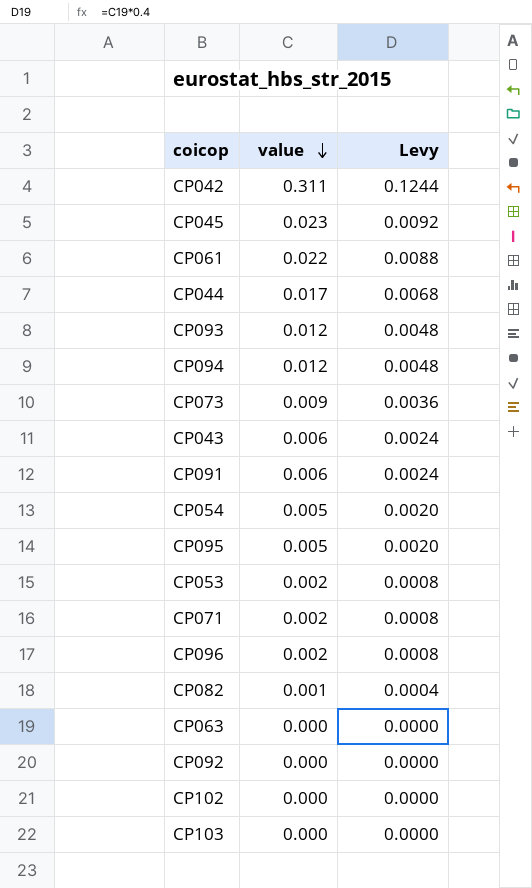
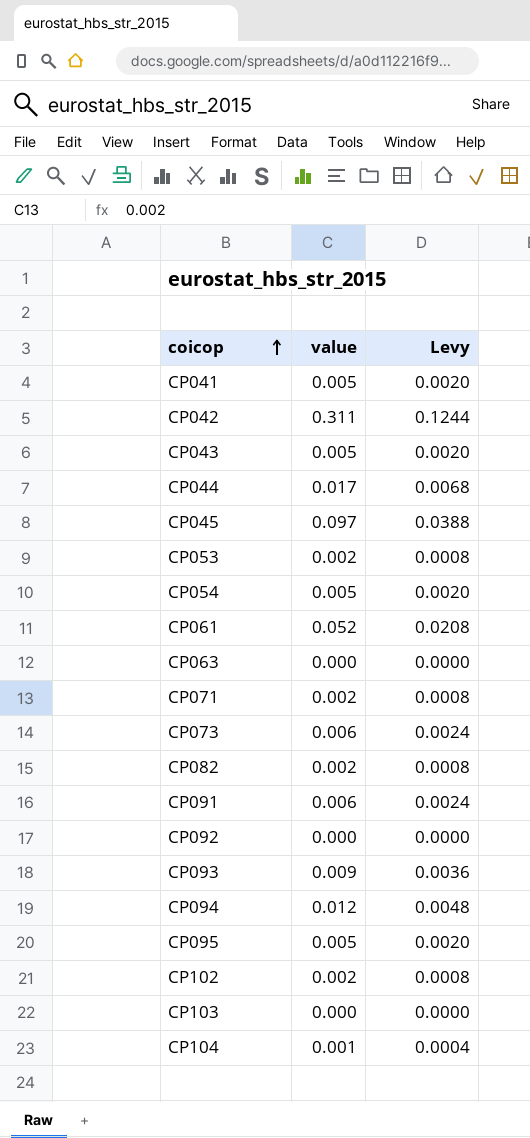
row order: value descending -> coicop ascending
row CP096: 0.002 | 0.0008 -> none
row CP041: none -> 0.005 | 0.0020
CP043 | value: 0.006 -> 0.005
CP043 | Levy: 0.0024 -> 0.0020
CP045 | value: 0.023 -> 0.097
CP045 | Levy: 0.0092 -> 0.0388
CP061 | value: 0.022 -> 0.052
CP061 | Levy: 0.0088 -> 0.0208
CP073 | value: 0.009 -> 0.006
CP073 | Levy: 0.0036 -> 0.0024
CP082 | value: 0.001 -> 0.002
CP082 | Levy: 0.0004 -> 0.0008
CP093 | value: 0.012 -> 0.009
CP093 | Levy: 0.0048 -> 0.0036
CP102 | value: 0.000 -> 0.002
CP102 | Levy: 0.0000 -> 0.0008
row CP104: none -> 0.001 | 0.0004

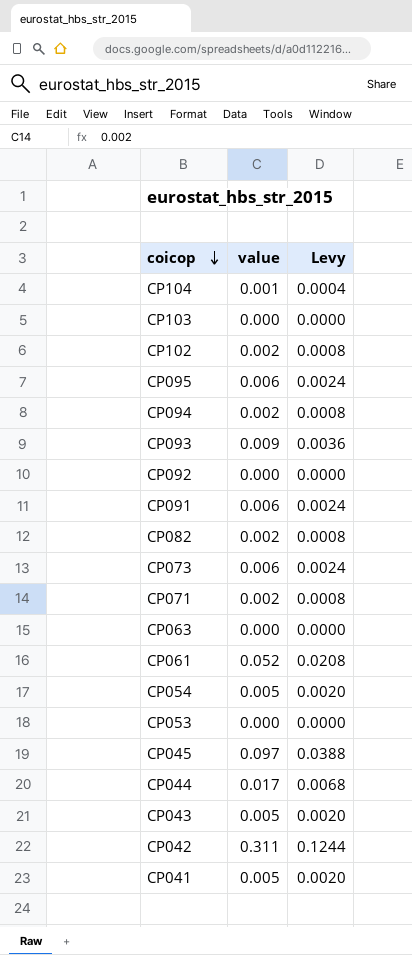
row order: coicop ascending -> coicop descending
CP095 | value: 0.005 -> 0.006
CP095 | Levy: 0.0020 -> 0.0024
CP094 | value: 0.012 -> 0.002
CP094 | Levy: 0.0048 -> 0.0008
CP053 | value: 0.002 -> 0.000
CP053 | Levy: 0.0008 -> 0.0000

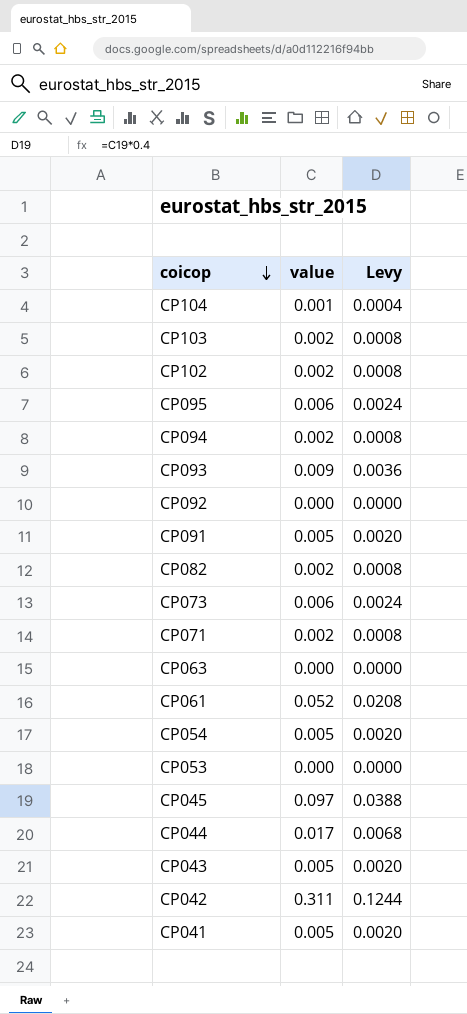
CP103 | value: 0.000 -> 0.002
CP103 | Levy: 0.0000 -> 0.0008
CP091 | value: 0.006 -> 0.005
CP091 | Levy: 0.0024 -> 0.0020

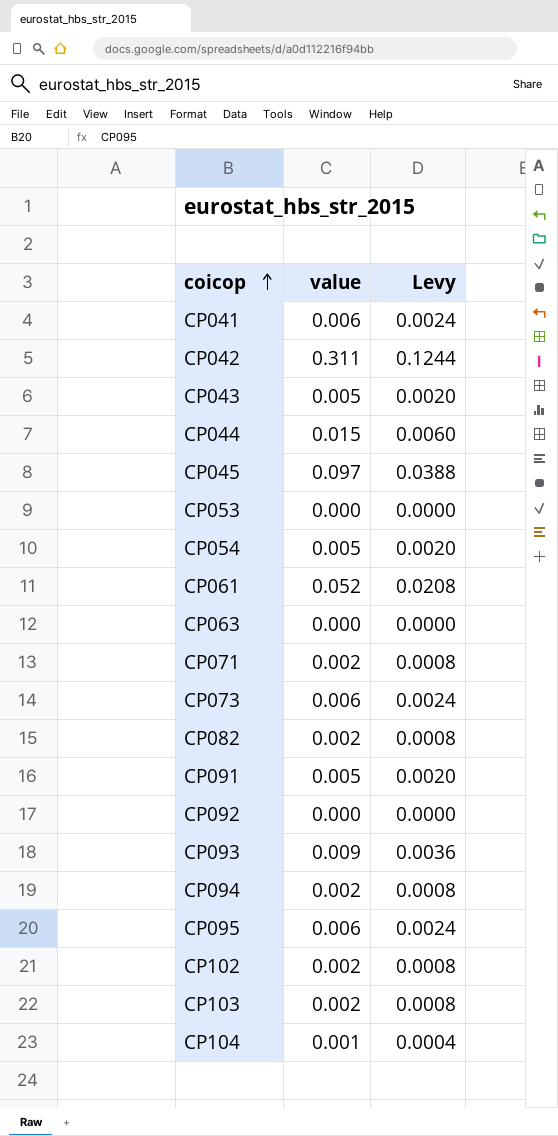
row order: coicop descending -> coicop ascending
CP041 | value: 0.005 -> 0.006
CP041 | Levy: 0.0020 -> 0.0024
CP044 | value: 0.017 -> 0.015
CP044 | Levy: 0.0068 -> 0.0060

